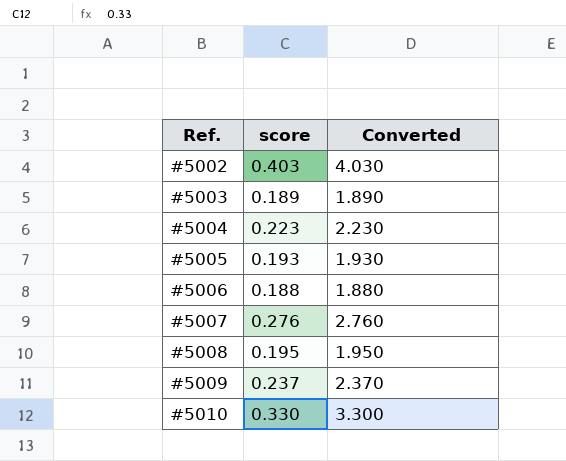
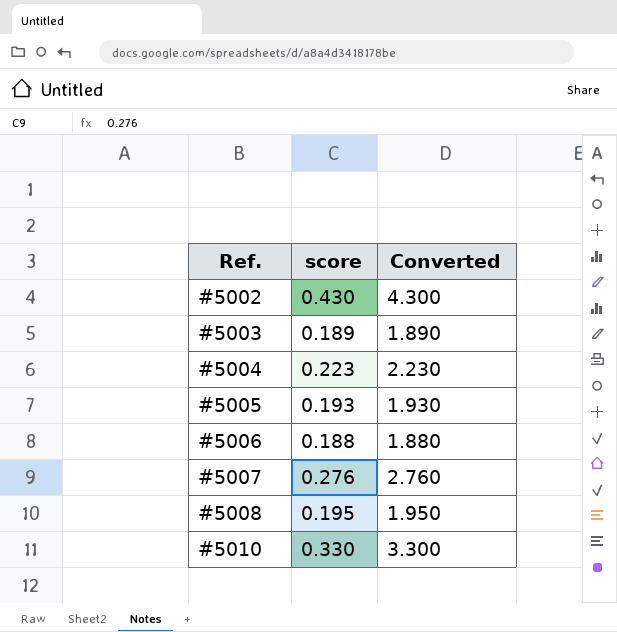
row #5009: 0.237 | 2.370 -> none
#5002 | score: 0.403 -> 0.430
#5002 | Converted: 4.030 -> 4.300

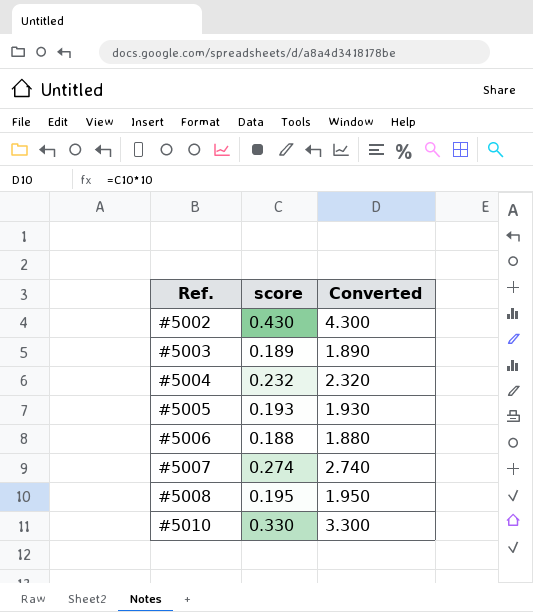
#5004 | score: 0.223 -> 0.232
#5004 | Converted: 2.230 -> 2.320
#5007 | score: 0.276 -> 0.274
#5007 | Converted: 2.760 -> 2.740

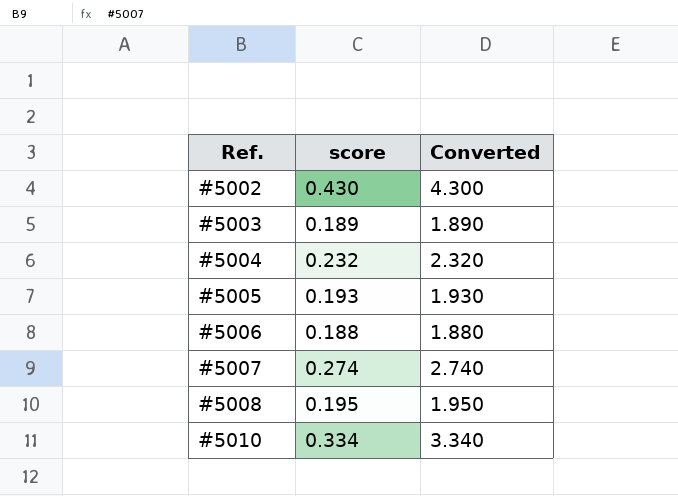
#5010 | score: 0.330 -> 0.334
#5010 | Converted: 3.300 -> 3.340

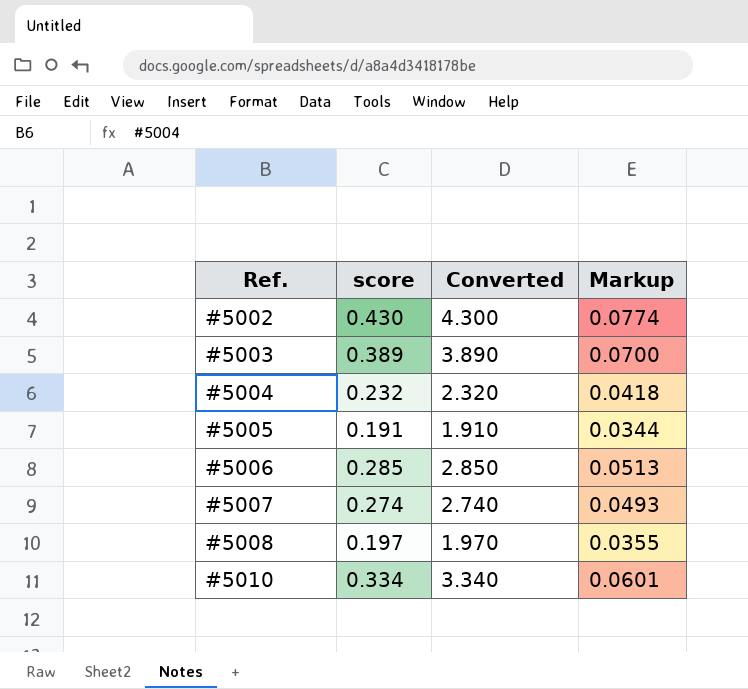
column Markup | formula: none -> [score] * 0.18
#5003 | score: 0.189 -> 0.389
#5003 | Converted: 1.890 -> 3.890
#5005 | score: 0.193 -> 0.191
#5005 | Converted: 1.930 -> 1.910
#5006 | score: 0.188 -> 0.285
#5006 | Converted: 1.880 -> 2.850
#5008 | score: 0.195 -> 0.197
#5008 | Converted: 1.950 -> 1.970

